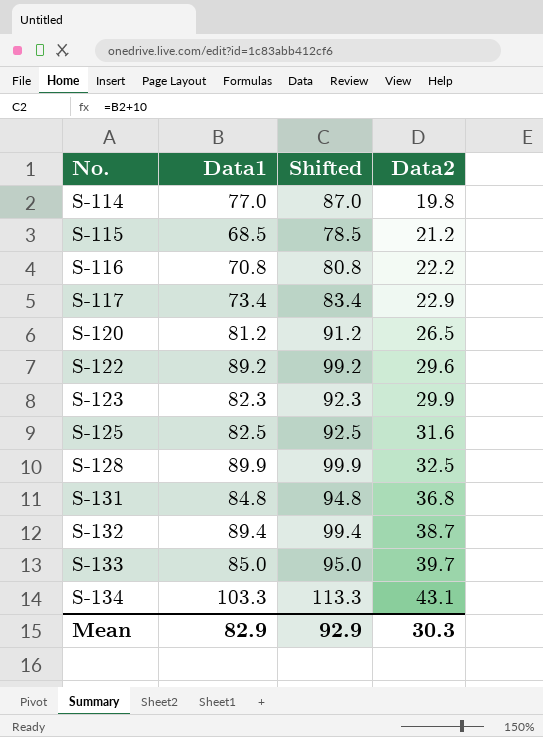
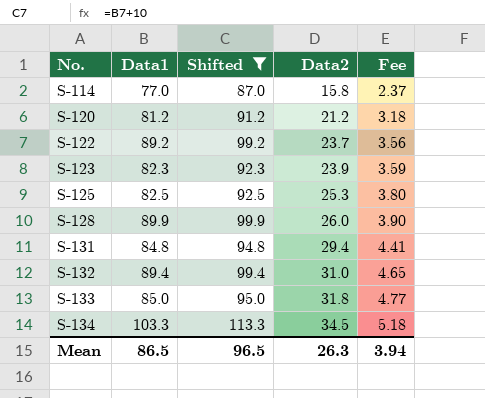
filter: none -> Shifted >= 87.0
column Fee | formula: none -> [Data2] * 0.15
S-114 | Data2: 19.8 -> 15.8
S-120 | Data2: 26.5 -> 21.2
S-122 | Data2: 29.6 -> 23.7
S-123 | Data2: 29.9 -> 23.9
S-125 | Data2: 31.6 -> 25.3
S-128 | Data2: 32.5 -> 26.0
S-131 | Data2: 36.8 -> 29.4
S-132 | Data2: 38.7 -> 31.0
S-133 | Data2: 39.7 -> 31.8
S-134 | Data2: 43.1 -> 34.5
Mean | Data1: 82.9 -> 86.5
Mean | Shifted: 92.9 -> 96.5
Mean | Data2: 30.3 -> 26.3

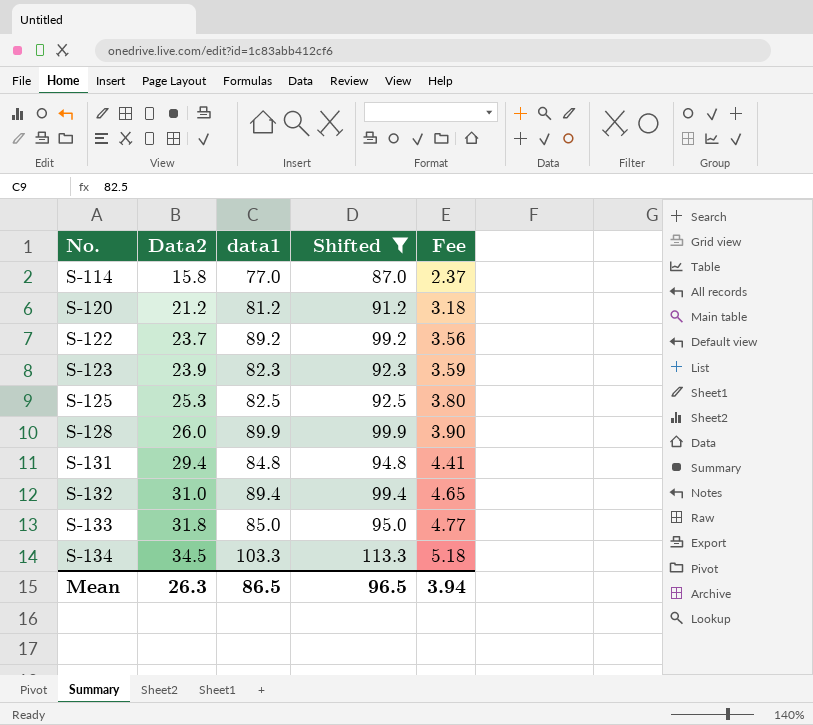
column Data2 | position: 4 -> 2
column name: Data1 -> data1

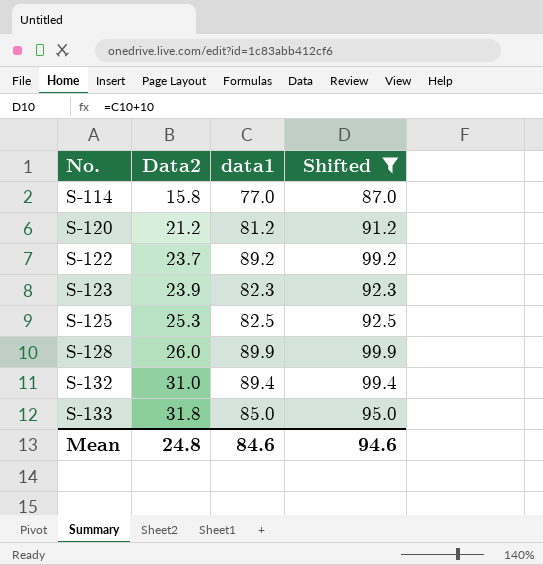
column Fee | formula: [Data2] * 0.15 -> none
row S-131: 29.4 | 84.8 | 94.8 | 4.41 -> none
row S-134: 34.5 | 103.3 | 113.3 | 5.18 -> none
Mean | Data2: 26.3 -> 24.8
Mean | data1: 86.5 -> 84.6
Mean | Shifted: 96.5 -> 94.6

